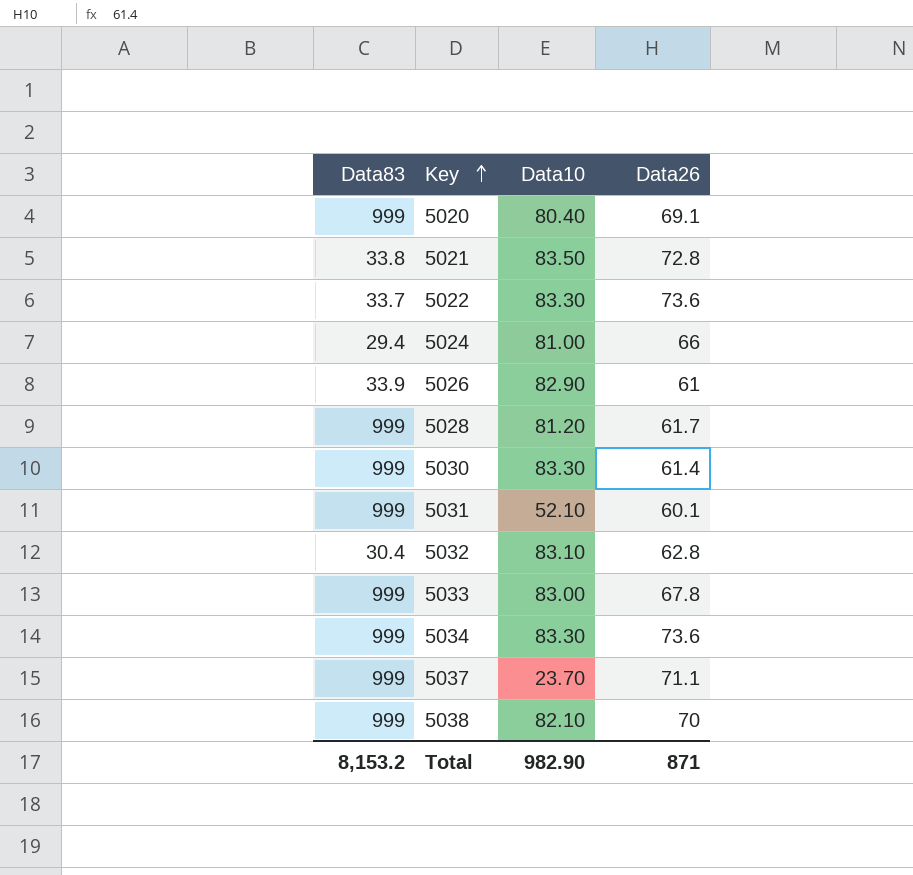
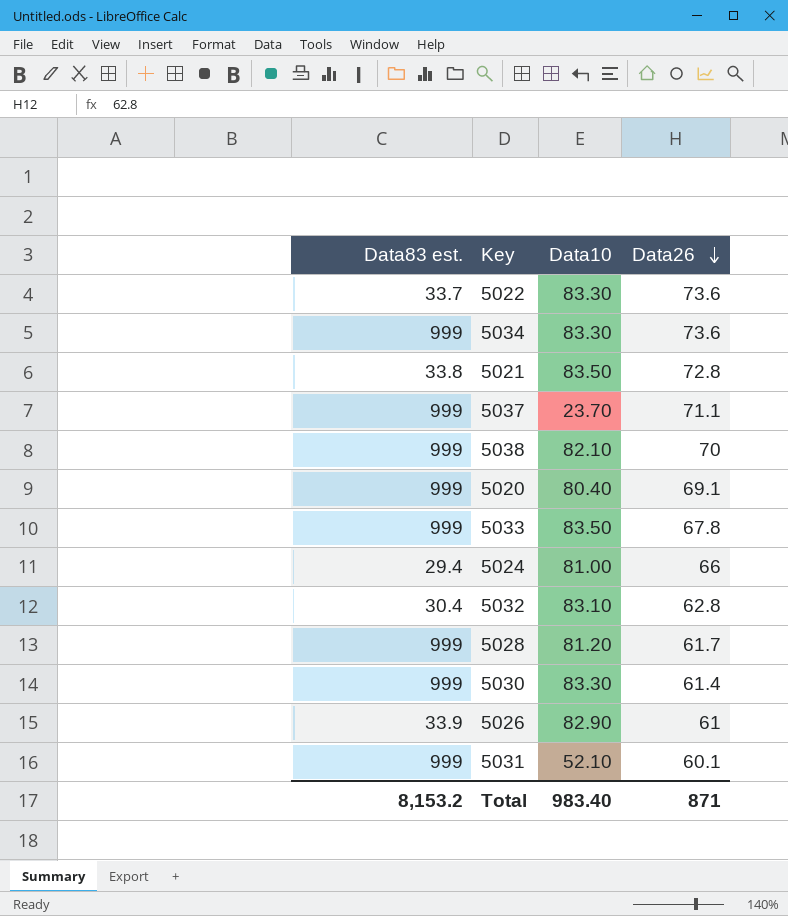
row order: Key ascending -> Data26 descending
column name: Data83 -> Data83 est.
5033 | Data10: 83.00 -> 83.50
Total | Data10: 982.90 -> 983.40

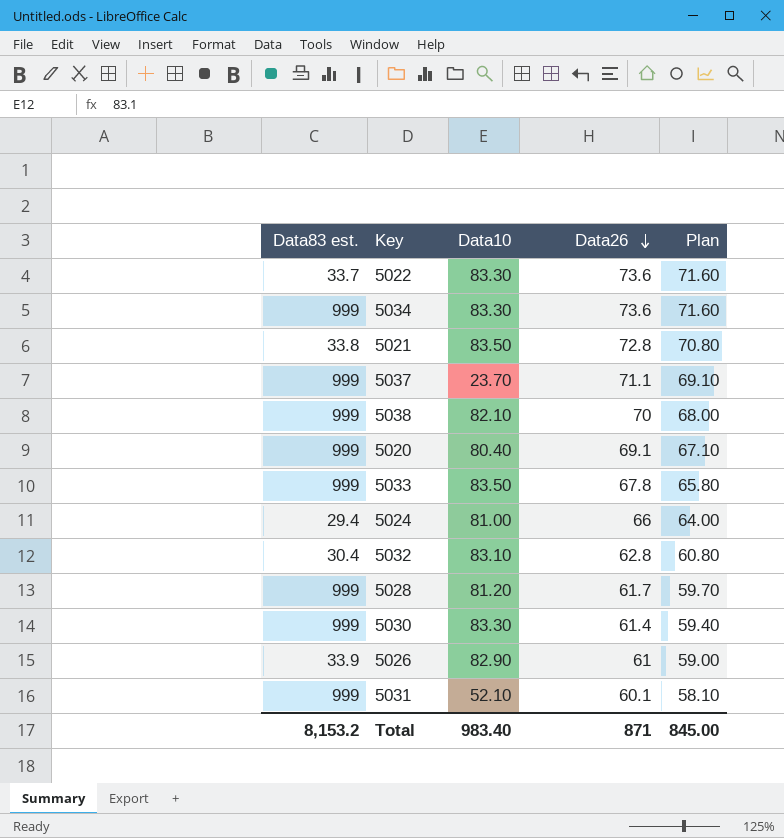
column Plan | formula: none -> [Data26] - 2

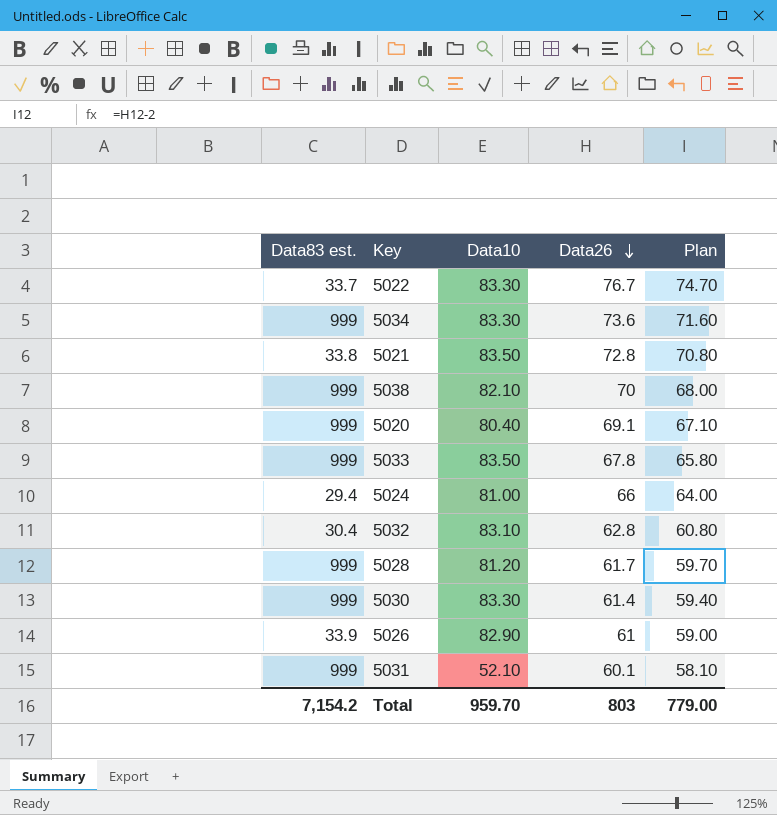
row 5037: 999 | 23.70 | 71.1 | 69.10 -> none
5022 | Data26: 73.6 -> 76.7
5022 | Plan: 71.60 -> 74.70
Total | Data83 est.: 8,153.2 -> 7,154.2
Total | Data10: 983.40 -> 959.70
Total | Data26: 871 -> 803
Total | Plan: 845.00 -> 779.00

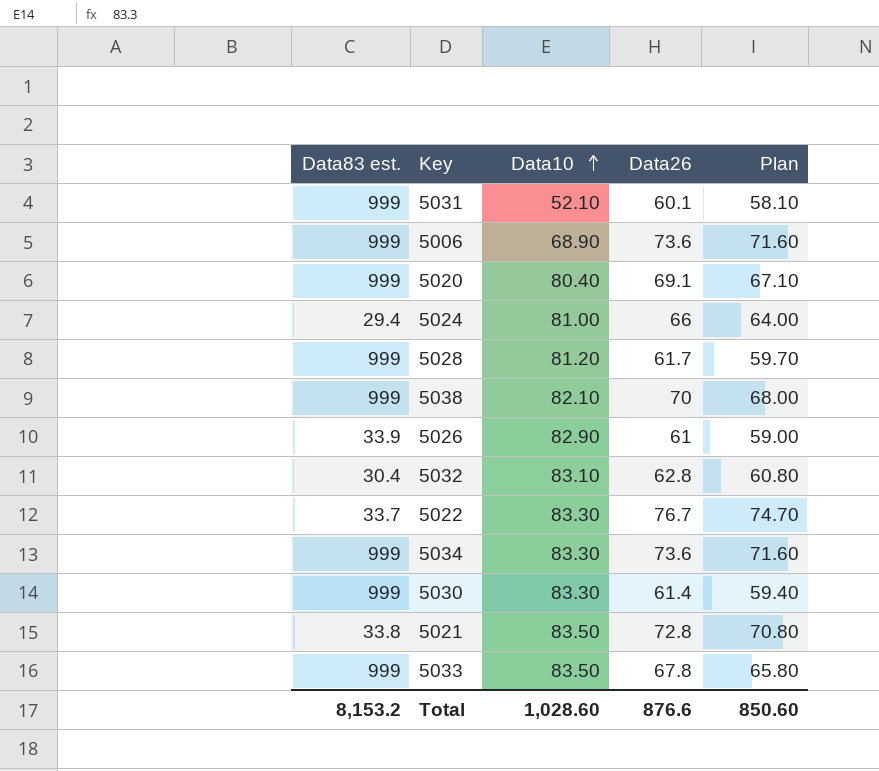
row order: Data26 descending -> Data10 ascending
row 5006: none -> 999 | 68.90 | 73.6 | 71.60
Total | Data83 est.: 7,154.2 -> 8,153.2
Total | Data10: 959.70 -> 1,028.60
Total | Data26: 803 -> 876.6
Total | Plan: 779.00 -> 850.60

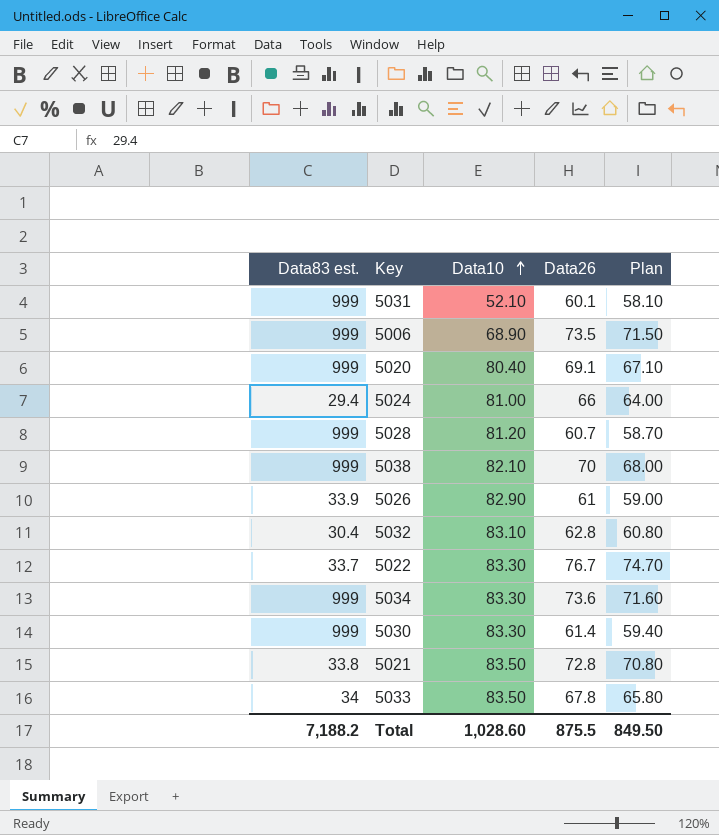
5006 | Data26: 73.6 -> 73.5
5006 | Plan: 71.60 -> 71.50
5028 | Data26: 61.7 -> 60.7
5028 | Plan: 59.70 -> 58.70
5033 | Data83 est.: 999 -> 34
Total | Data83 est.: 8,153.2 -> 7,188.2
Total | Data26: 876.6 -> 875.5
Total | Plan: 850.60 -> 849.50

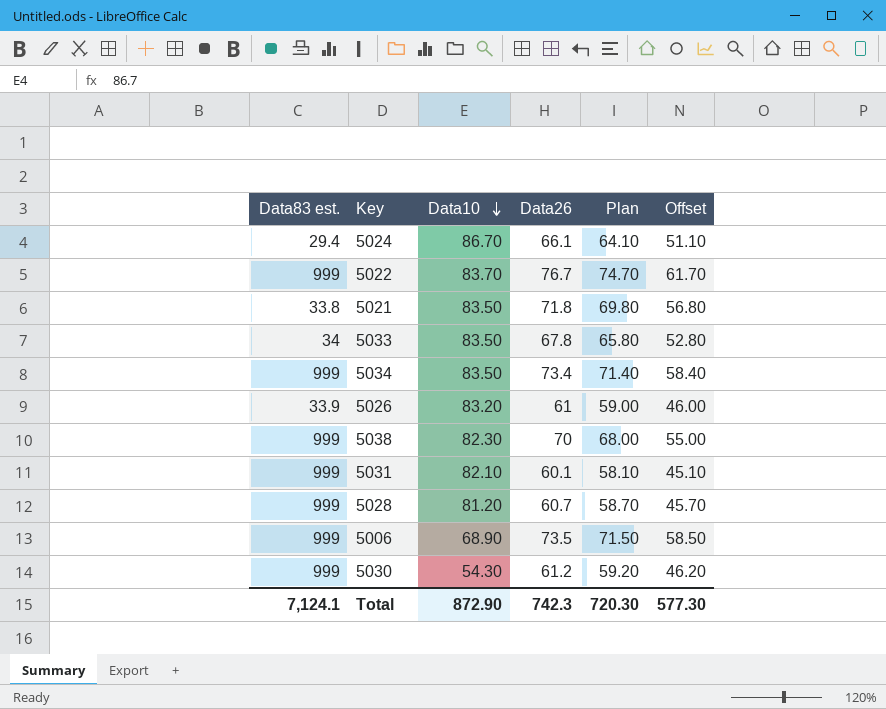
row order: Data10 ascending -> Data10 descending
column Offset | formula: none -> [Data26] - 15
row 5020: 999 | 80.40 | 69.1 | 67.10 -> none
row 5032: 30.4 | 83.10 | 62.8 | 60.80 -> none
5024 | Data10: 81.00 -> 86.70
5024 | Data26: 66 -> 66.1
5024 | Plan: 64.00 -> 64.10
5022 | Data83 est.: 33.7 -> 999
5022 | Data10: 83.30 -> 83.70
5021 | Data26: 72.8 -> 71.8
5021 | Plan: 70.80 -> 69.80
5034 | Data10: 83.30 -> 83.50
5034 | Data26: 73.6 -> 73.4
5034 | Plan: 71.60 -> 71.40
5026 | Data10: 82.90 -> 83.20
5038 | Data10: 82.10 -> 82.30
5031 | Data10: 52.10 -> 82.10
5030 | Data10: 83.30 -> 54.30
5030 | Data26: 61.4 -> 61.2
5030 | Plan: 59.40 -> 59.20
Total | Data83 est.: 7,188.2 -> 7,124.1
Total | Data10: 1,028.60 -> 872.90
Total | Data26: 875.5 -> 742.3
Total | Plan: 849.50 -> 720.30

